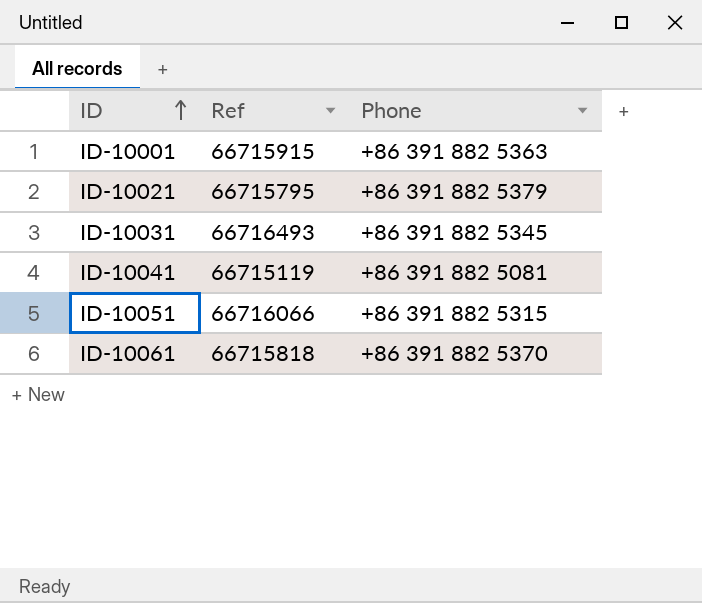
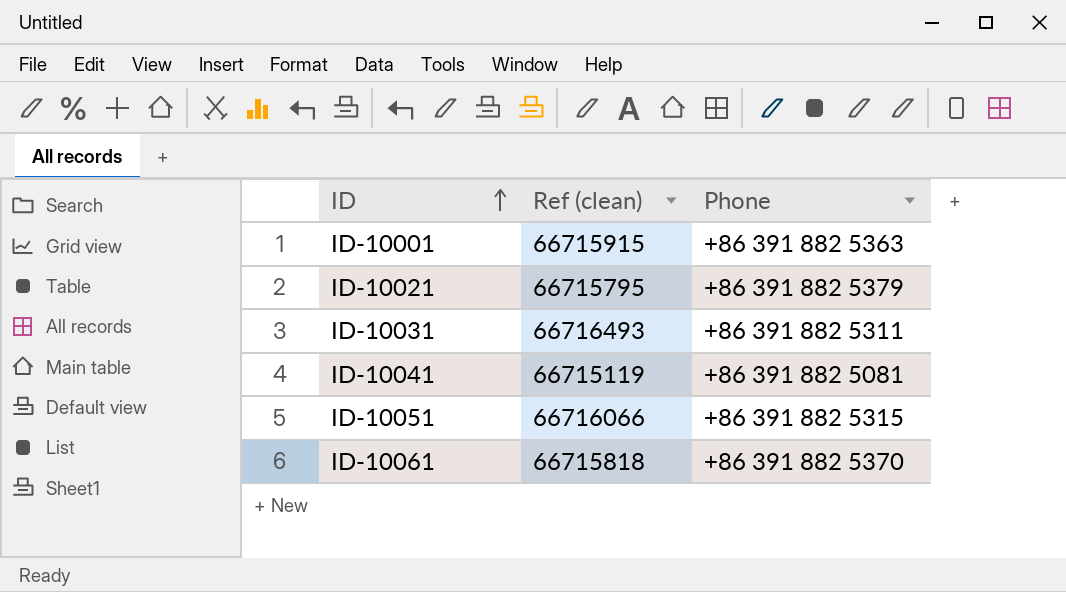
column name: Ref -> Ref (clean)
ID-10031 | Phone: +86 391 882 5345 -> +86 391 882 5311

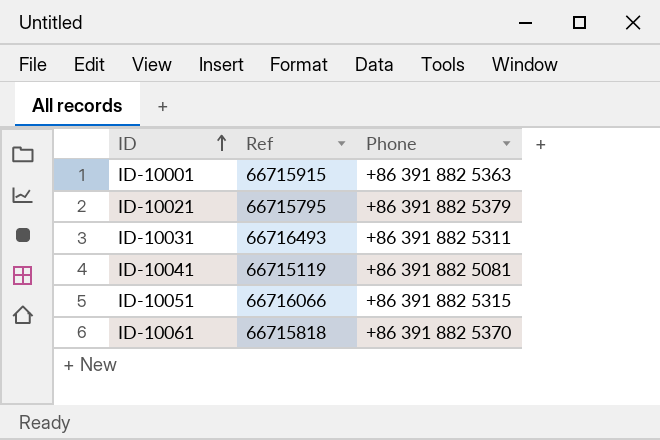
column name: Ref (clean) -> Ref

